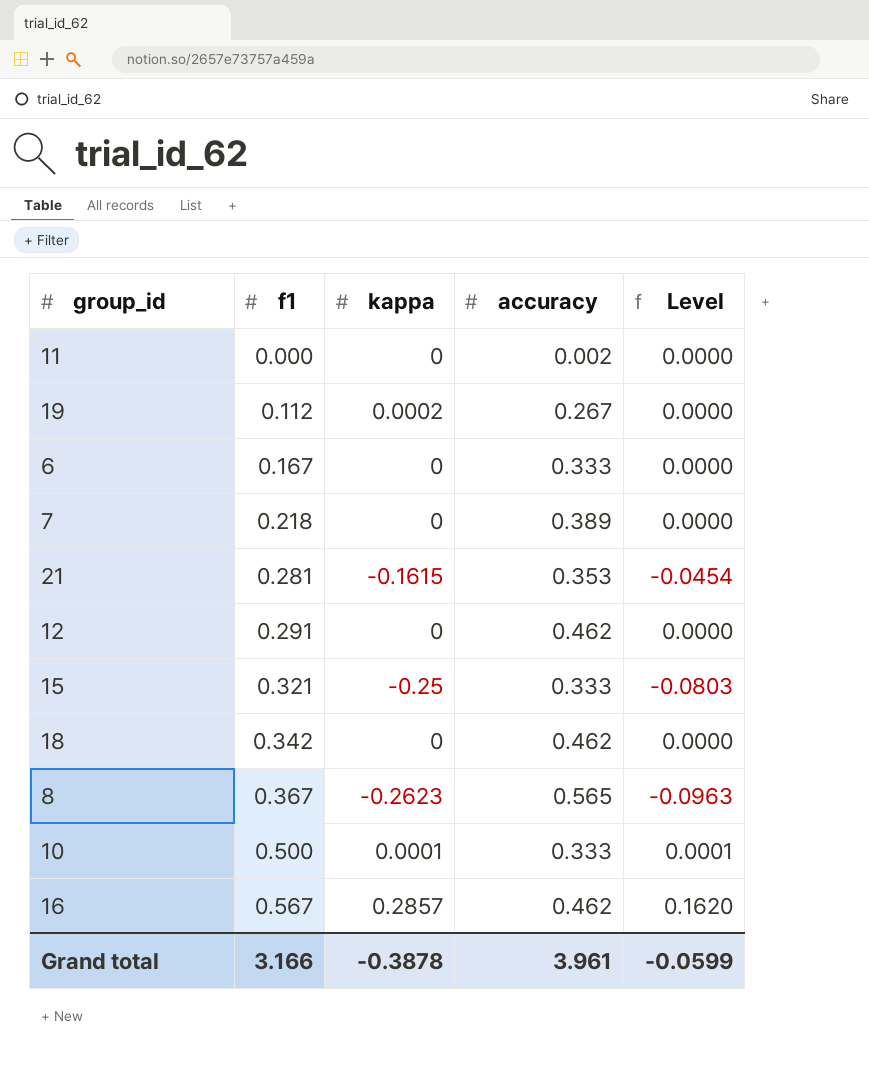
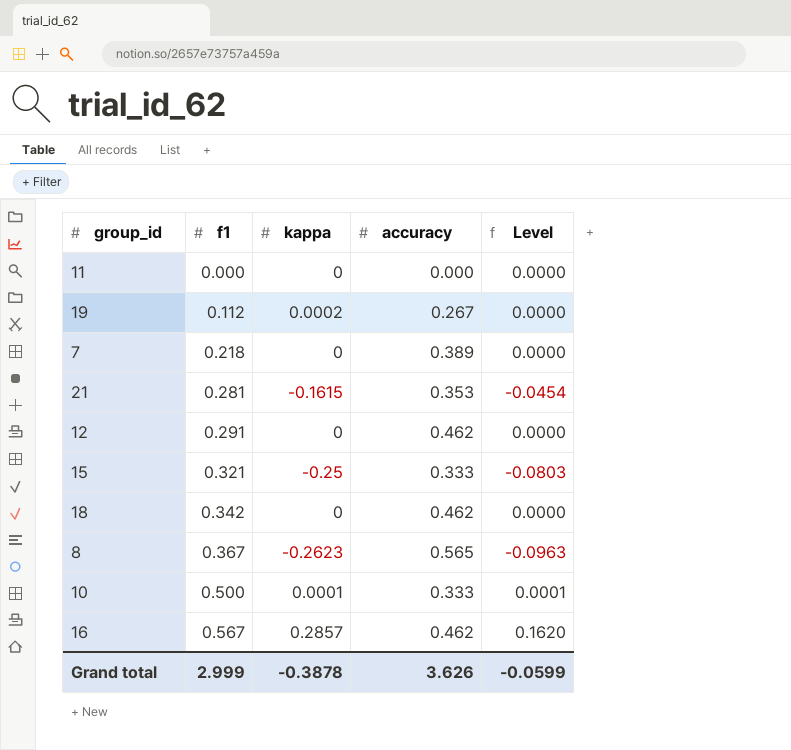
row 6: 0.167 | 0 | 0.333 | 0.0000 -> none
11 | accuracy: 0.002 -> 0.000
Grand total | f1: 3.166 -> 2.999
Grand total | accuracy: 3.961 -> 3.626

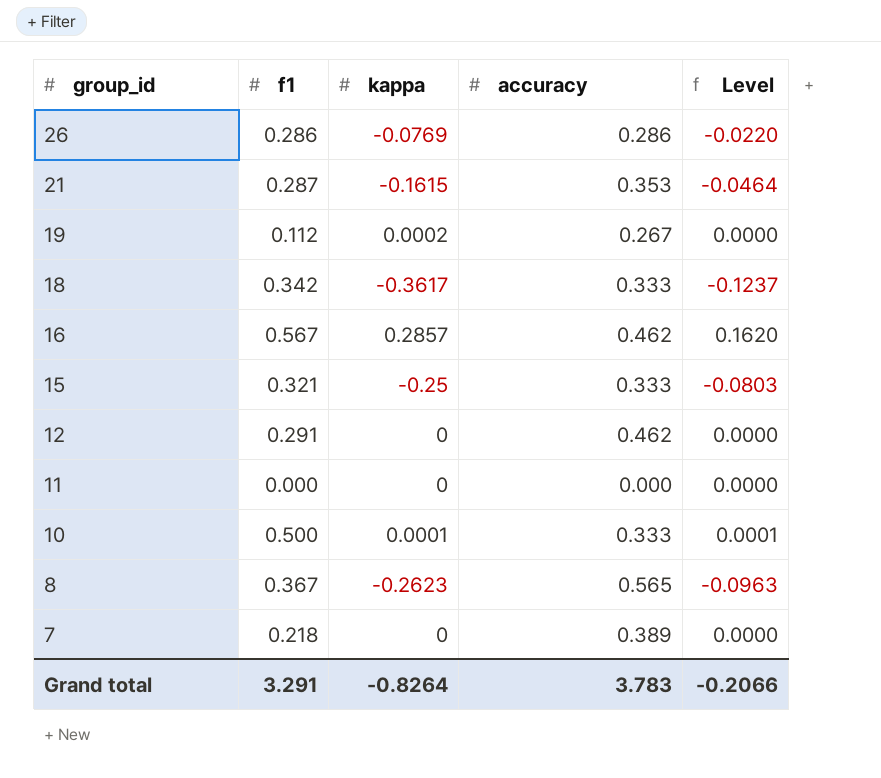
row order: f1 ascending -> group_id descending
row 26: none -> 0.286 | -0.0769 | 0.286 | -0.0220
21 | f1: 0.281 -> 0.287
21 | Level: -0.0454 -> -0.0464
18 | kappa: 0 -> -0.3617
18 | accuracy: 0.462 -> 0.333
18 | Level: 0.0000 -> -0.1237
Grand total | f1: 2.999 -> 3.291
Grand total | kappa: -0.3878 -> -0.8264
Grand total | accuracy: 3.626 -> 3.783
Grand total | Level: -0.0599 -> -0.2066

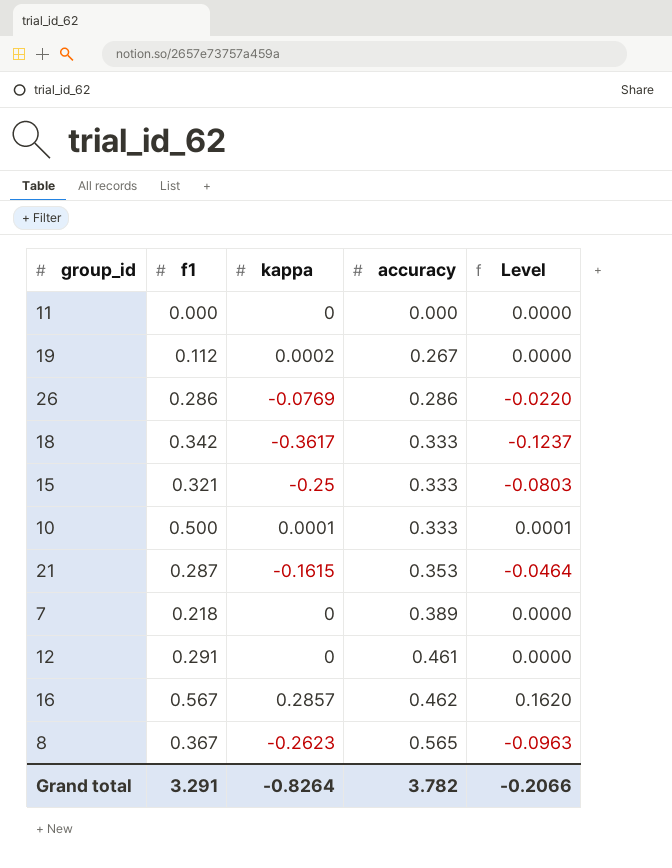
row order: group_id descending -> accuracy ascending
12 | accuracy: 0.462 -> 0.461
Grand total | accuracy: 3.783 -> 3.782

